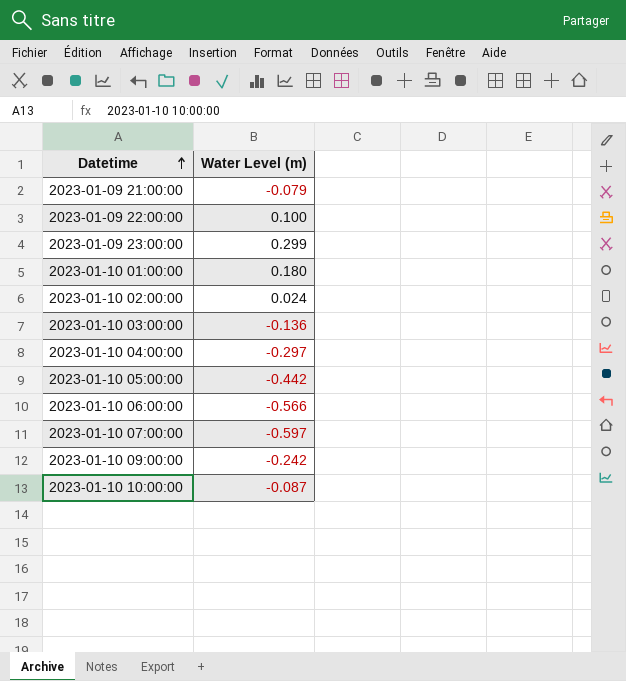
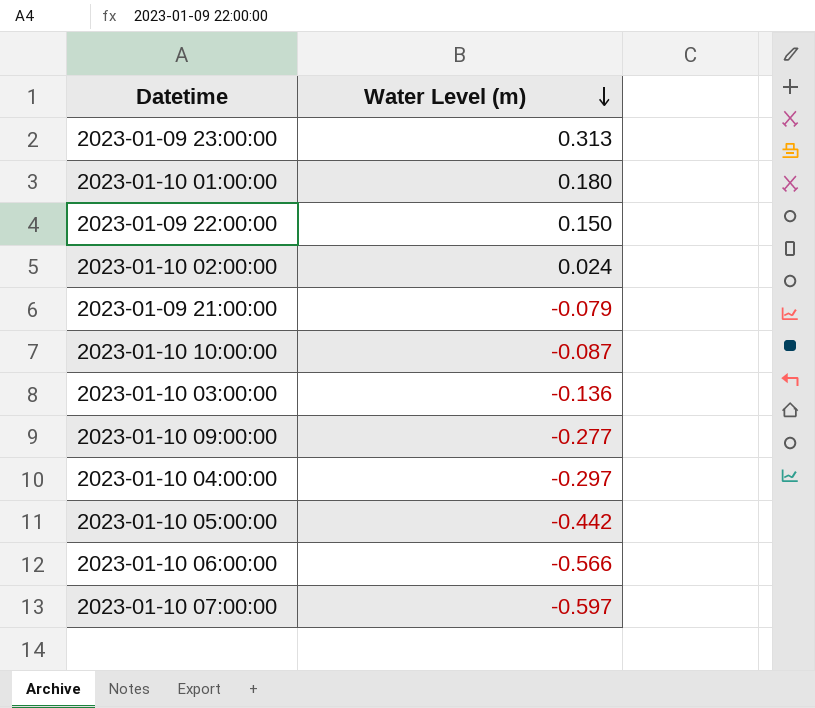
row order: Datetime ascending -> Water Level (m) descending
2023-01-09 23:00:00 | Water Level (m): 0.299 -> 0.313
2023-01-09 22:00:00 | Water Level (m): 0.100 -> 0.150
2023-01-10 09:00:00 | Water Level (m): -0.242 -> -0.277

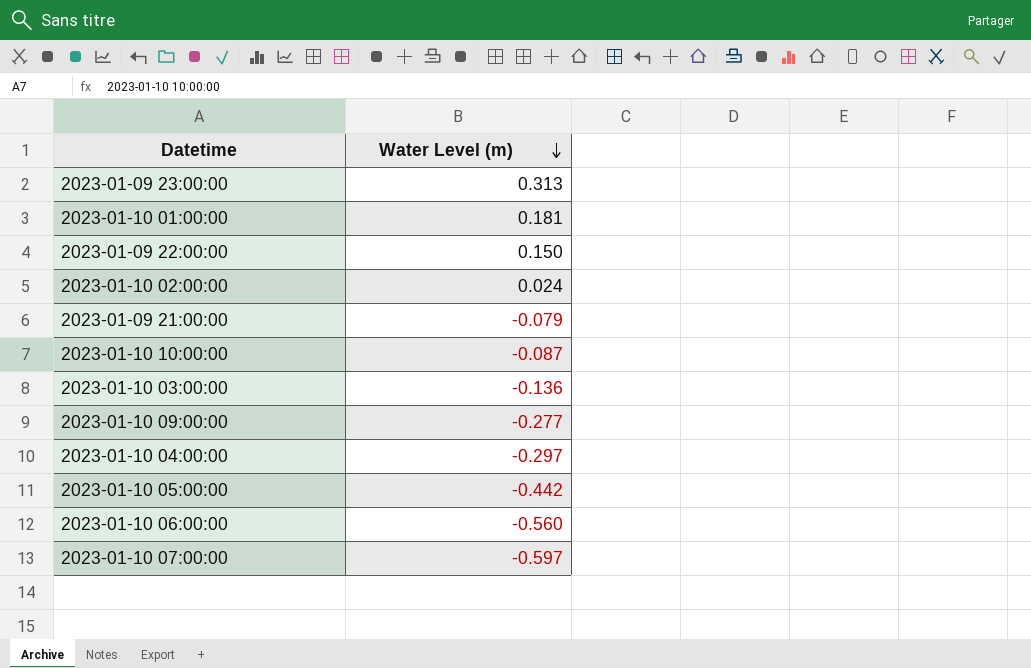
2023-01-10 01:00:00 | Water Level (m): 0.180 -> 0.181
2023-01-10 06:00:00 | Water Level (m): -0.566 -> -0.560

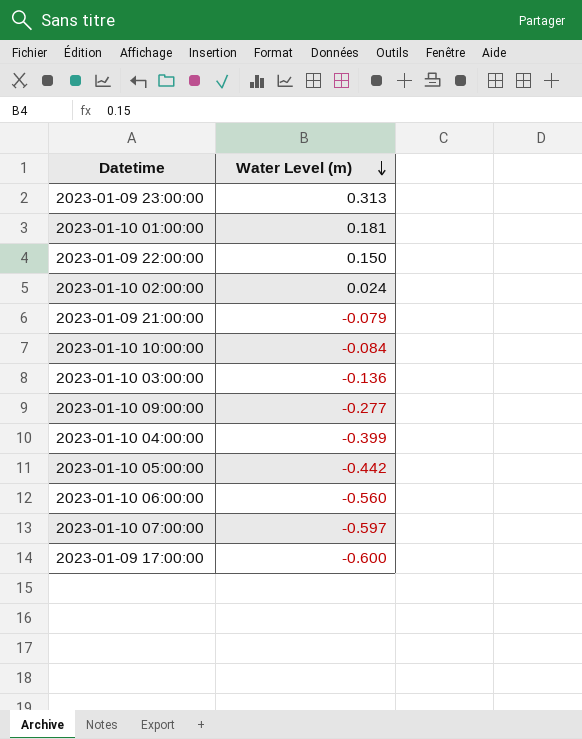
2023-01-10 10:00:00 | Water Level (m): -0.087 -> -0.084
2023-01-10 04:00:00 | Water Level (m): -0.297 -> -0.399
row 2023-01-09 17:00:00: none -> -0.600

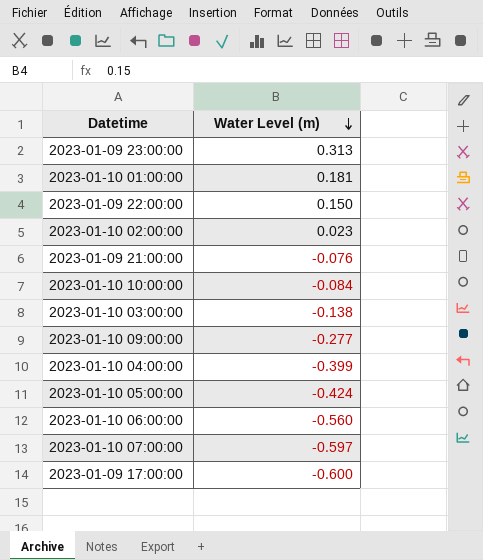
2023-01-10 02:00:00 | Water Level (m): 0.024 -> 0.023
2023-01-09 21:00:00 | Water Level (m): -0.079 -> -0.076
2023-01-10 03:00:00 | Water Level (m): -0.136 -> -0.138
2023-01-10 05:00:00 | Water Level (m): -0.442 -> -0.424

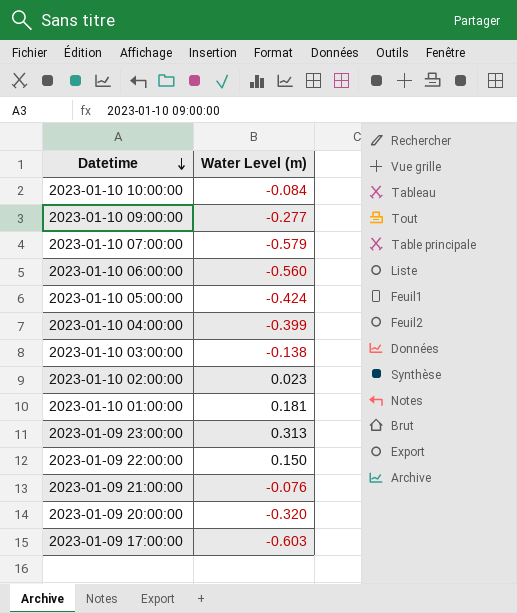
row order: Water Level (m) descending -> Datetime descending
2023-01-10 07:00:00 | Water Level (m): -0.597 -> -0.579
row 2023-01-09 20:00:00: none -> -0.320
2023-01-09 17:00:00 | Water Level (m): -0.600 -> -0.603

